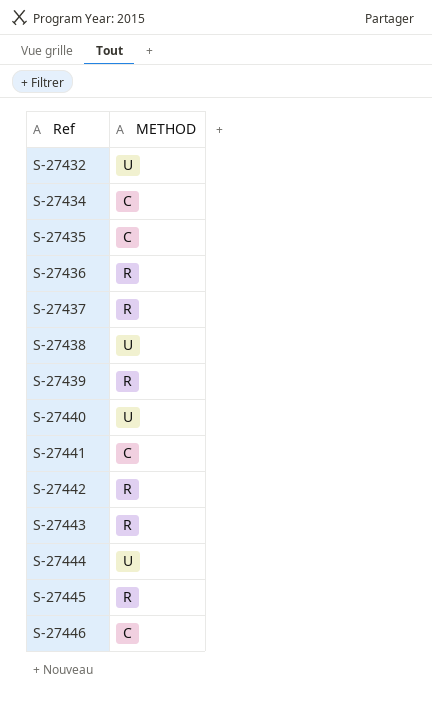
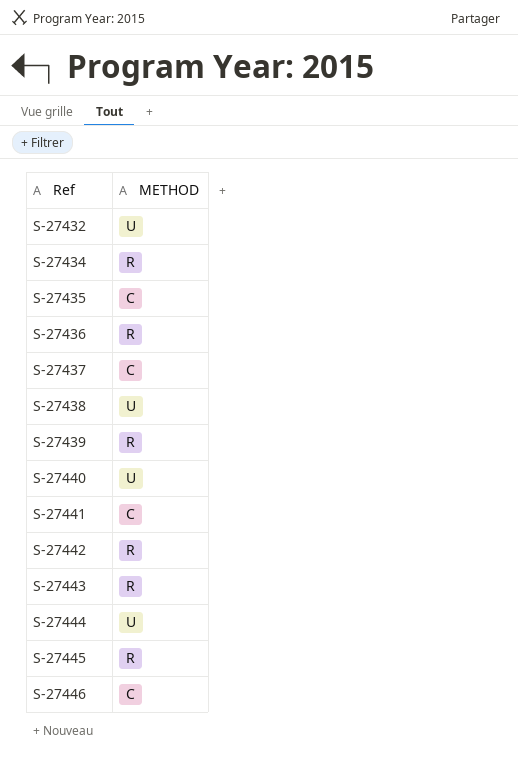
S-27434 | METHOD: C -> R
S-27437 | METHOD: R -> C

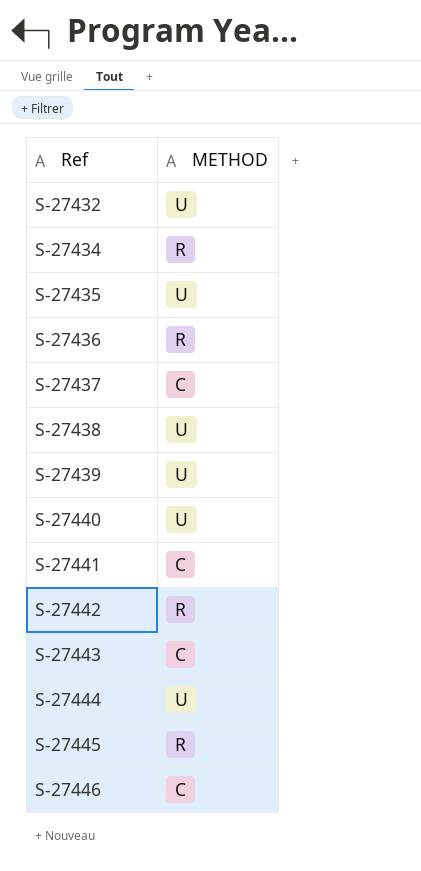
S-27435 | METHOD: C -> U
S-27439 | METHOD: R -> U
S-27443 | METHOD: R -> C

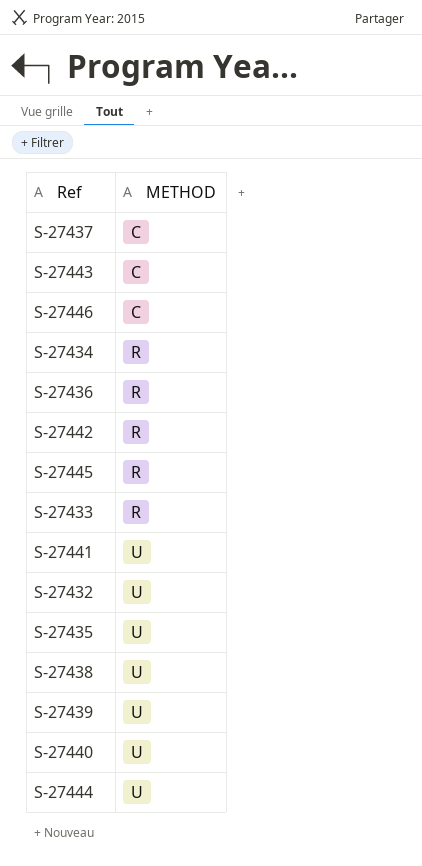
row order: Ref ascending -> METHOD ascending
row S-27433: none -> R
S-27441 | METHOD: C -> U

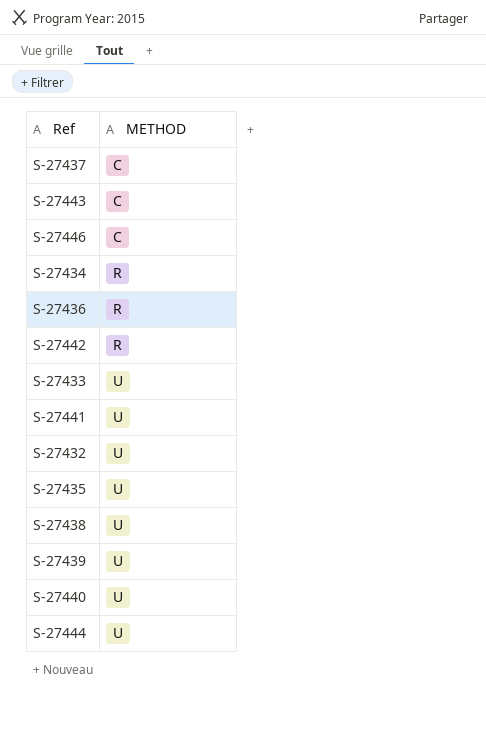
row S-27445: R -> none
S-27433 | METHOD: R -> U

